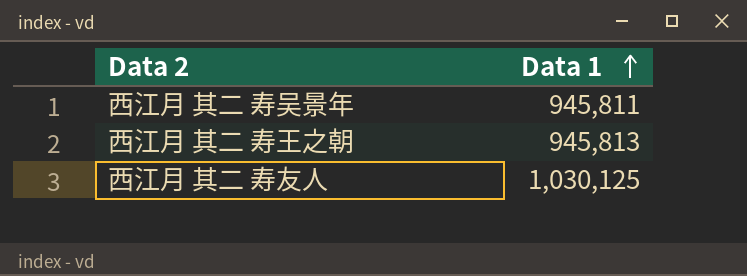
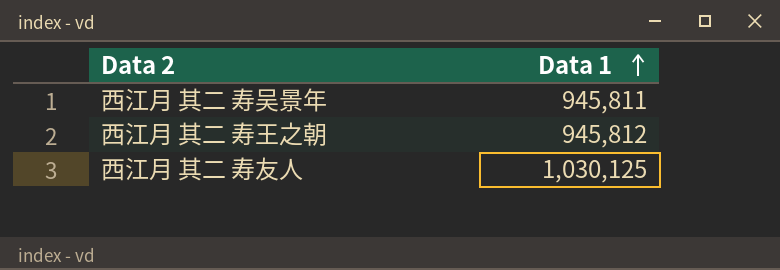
西江月 其二 寿王之朝 | Data 1: 945,813 -> 945,812

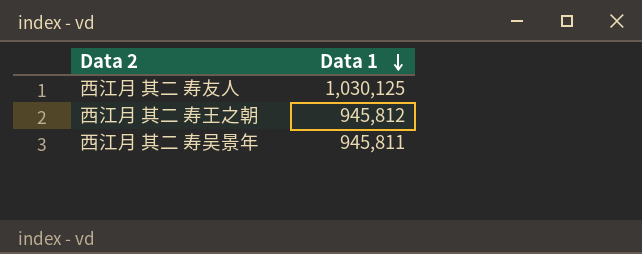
row order: Data 1 ascending -> Data 1 descending

